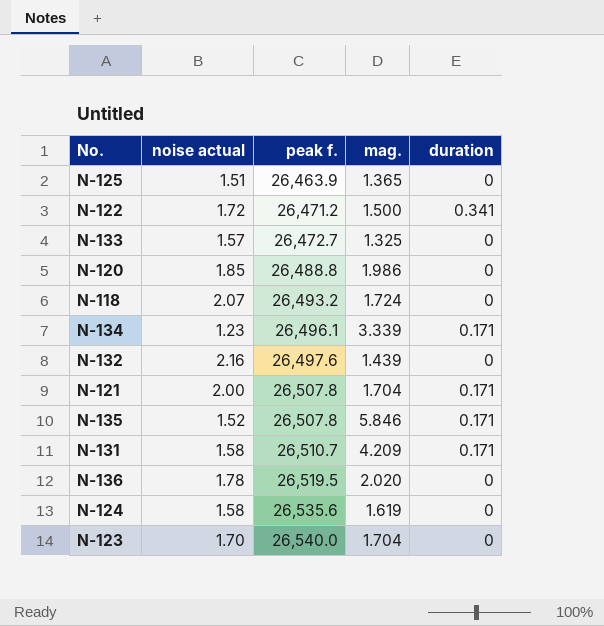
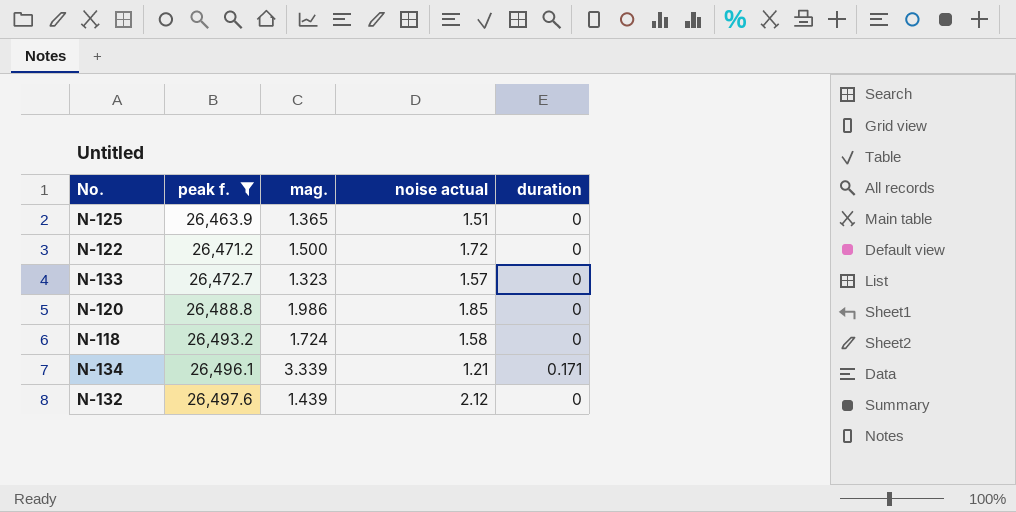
filter: none -> peak f. <= 26,497.6
column noise actual | position: 2 -> 4
N-122 | duration: 0.341 -> 0
N-133 | mag.: 1.325 -> 1.323
N-118 | noise actual: 2.07 -> 1.58
N-134 | noise actual: 1.23 -> 1.21
N-132 | noise actual: 2.16 -> 2.12

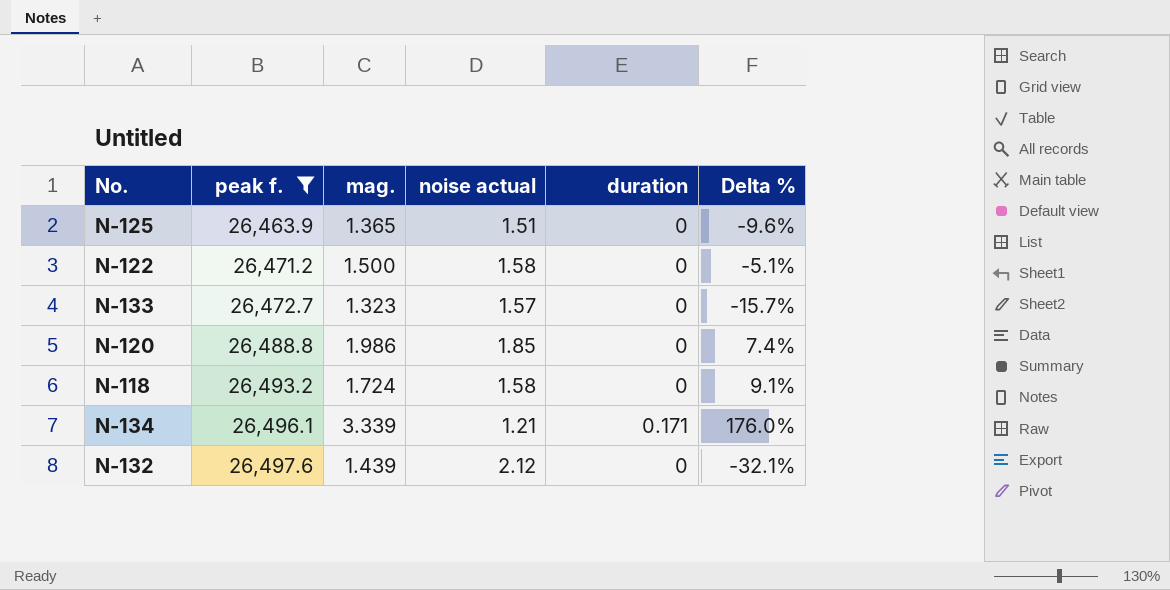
column Delta % | formula: none -> ([mag.] - [noise actual]) / [noise actual]
N-122 | noise actual: 1.72 -> 1.58

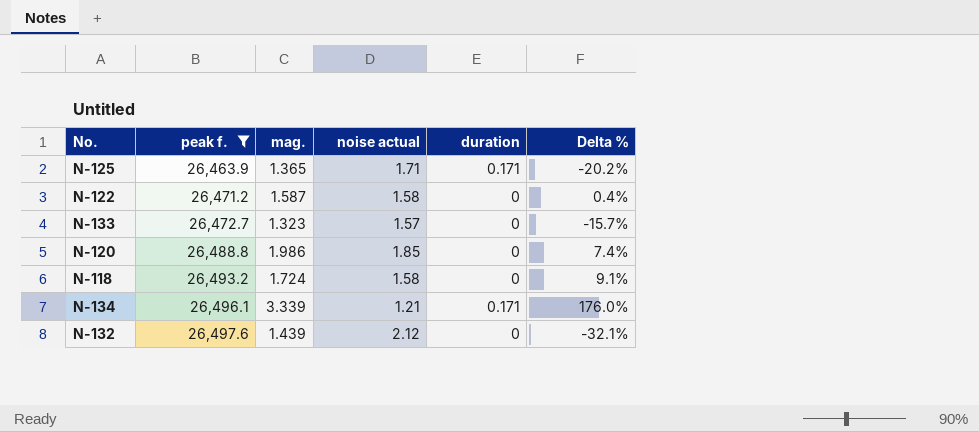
N-125 | noise actual: 1.51 -> 1.71
N-125 | duration: 0 -> 0.171
N-125 | Delta %: -9.6% -> -20.2%
N-122 | mag.: 1.500 -> 1.587
N-122 | Delta %: -5.1% -> 0.4%

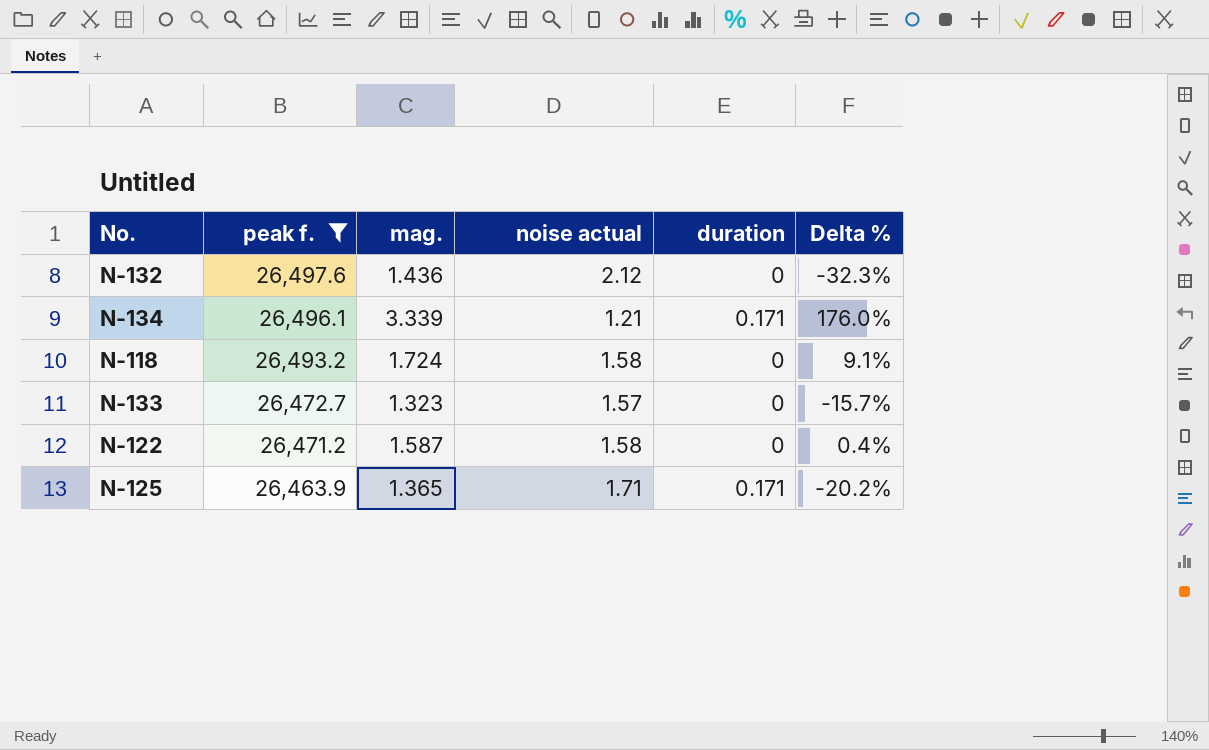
row order: peak f. ascending -> peak f. descending
row N-120: 26,488.8 | 1.986 | 1.85 | 0 | 7.4% -> none
N-132 | mag.: 1.439 -> 1.436
N-132 | Delta %: -32.1% -> -32.3%

